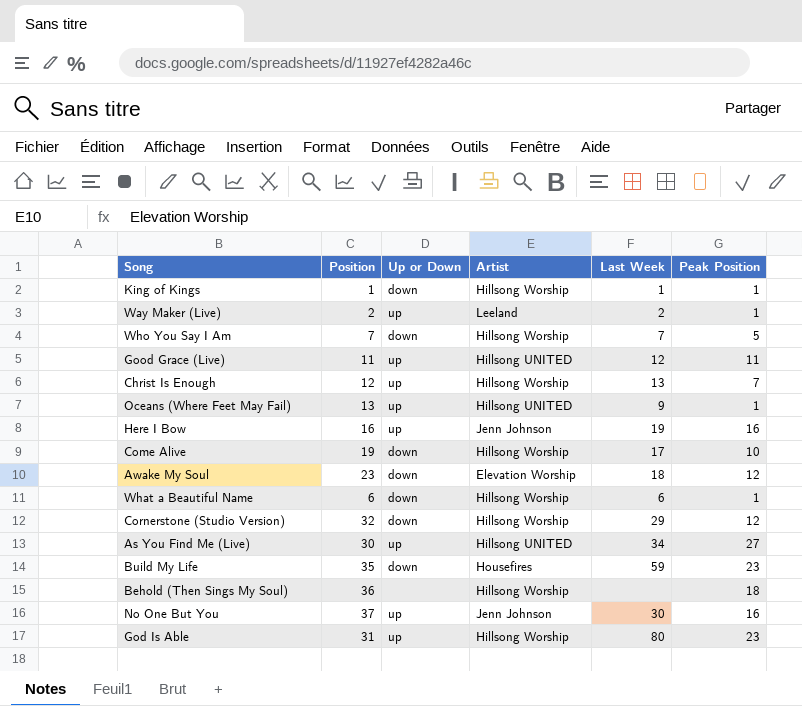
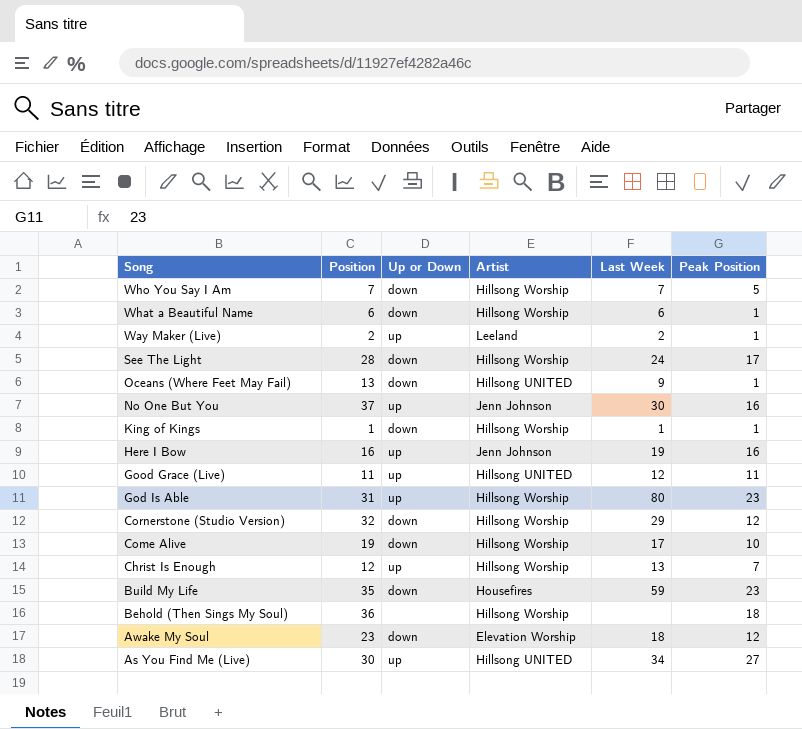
row order: none -> Song descending
row See The Light: none -> 28 | down | Hillsong Worship | 24 | 17
Oceans (Where Feet May Fail) | Up or Down: up -> down

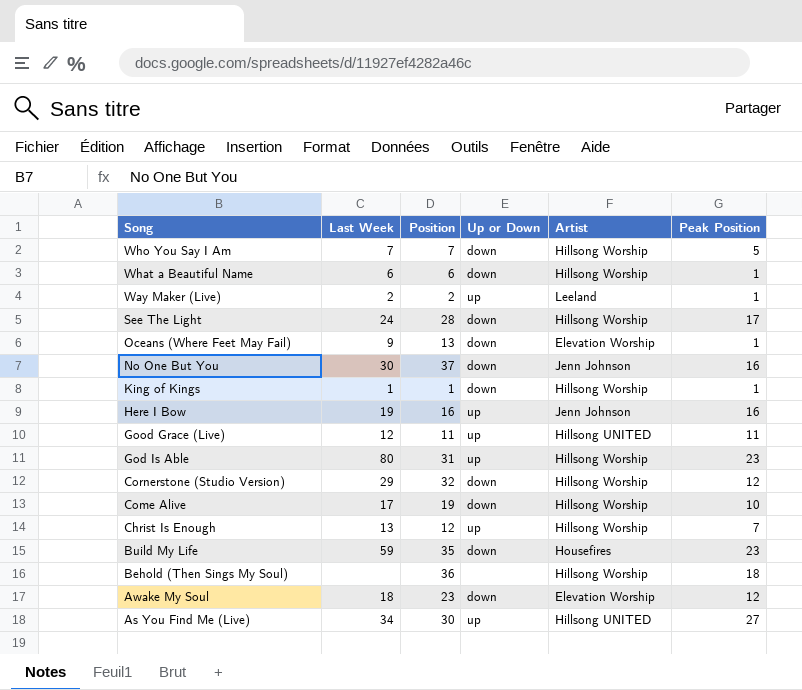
column Last Week | position: 5 -> 2
Oceans (Where Feet May Fail) | Artist: Hillsong UNITED -> Elevation Worship
No One But You | Up or Down: up -> down

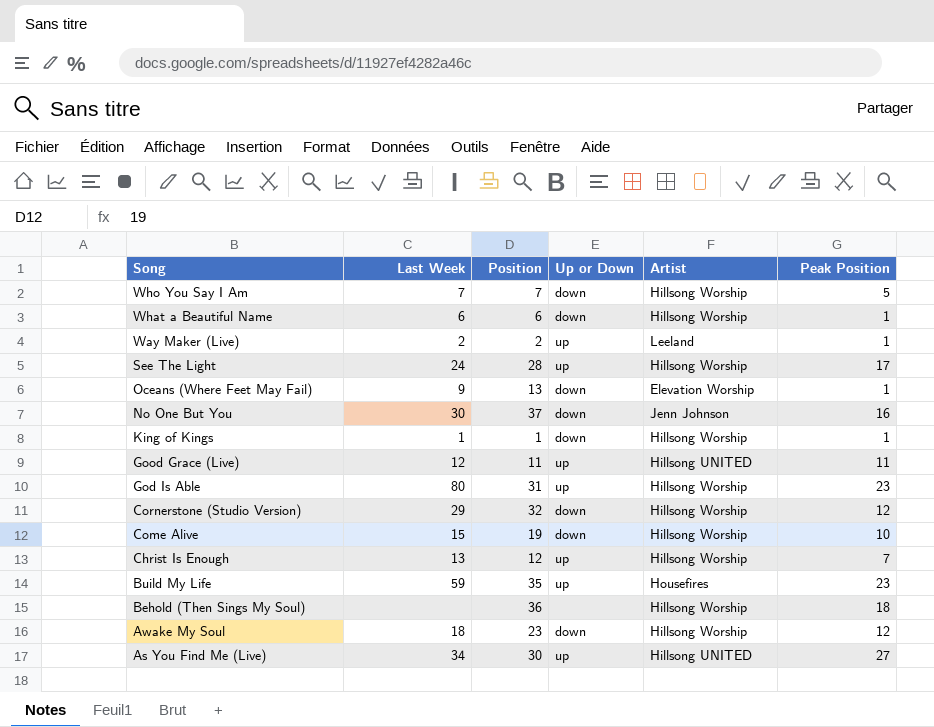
row Here I Bow: 19 | 16 | up | Jenn Johnson | 16 -> none
See The Light | Up or Down: down -> up
Come Alive | Last Week: 17 -> 15
Build My Life | Up or Down: down -> up
Awake My Soul | Artist: Elevation Worship -> Hillsong Worship

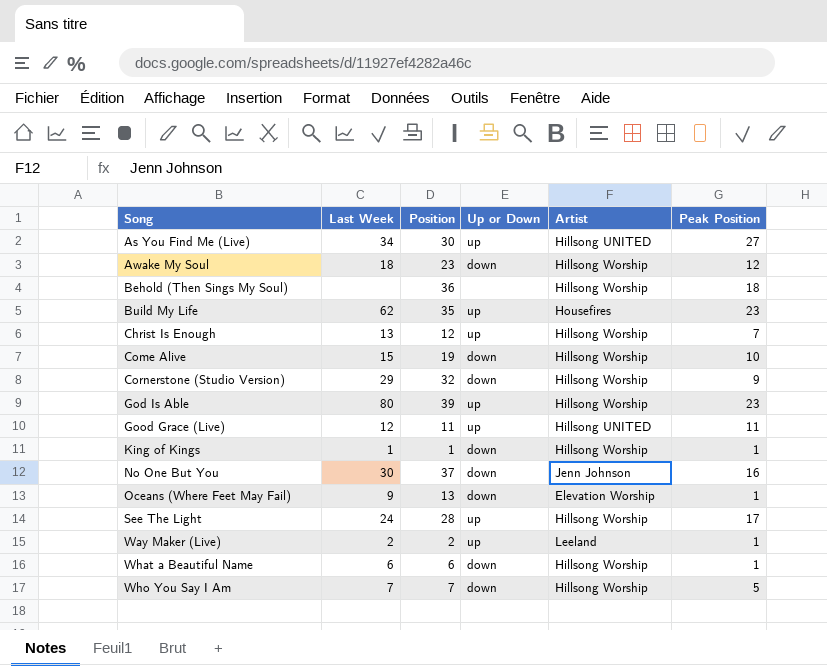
row order: Song descending -> Song ascending
Build My Life | Last Week: 59 -> 62
Cornerstone (Studio Version) | Peak Position: 12 -> 9
God Is Able | Position: 31 -> 39

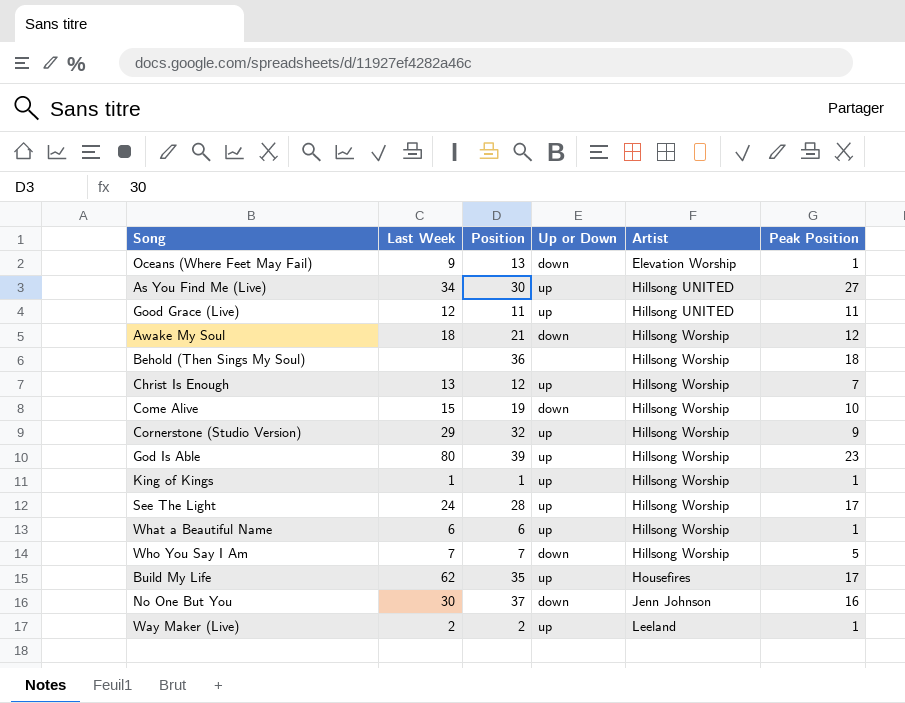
row order: Song ascending -> Artist ascending
Awake My Soul | Position: 23 -> 21
Cornerstone (Studio Version) | Up or Down: down -> up
King of Kings | Up or Down: down -> up
What a Beautiful Name | Up or Down: down -> up
Build My Life | Peak Position: 23 -> 17

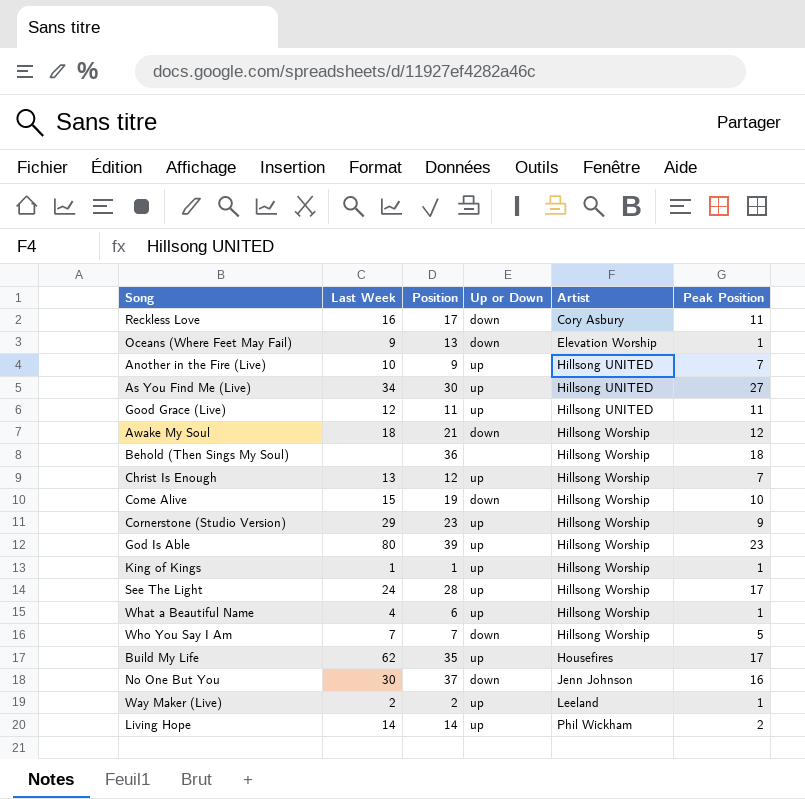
row Reckless Love: none -> 16 | 17 | down | Cory Asbury | 11
row Another in the Fire (Live): none -> 10 | 9 | up | Hillsong UNITED | 7
Cornerstone (Studio Version) | Position: 32 -> 23
What a Beautiful Name | Last Week: 6 -> 4
row Living Hope: none -> 14 | 14 | up | Phil Wickham | 2

